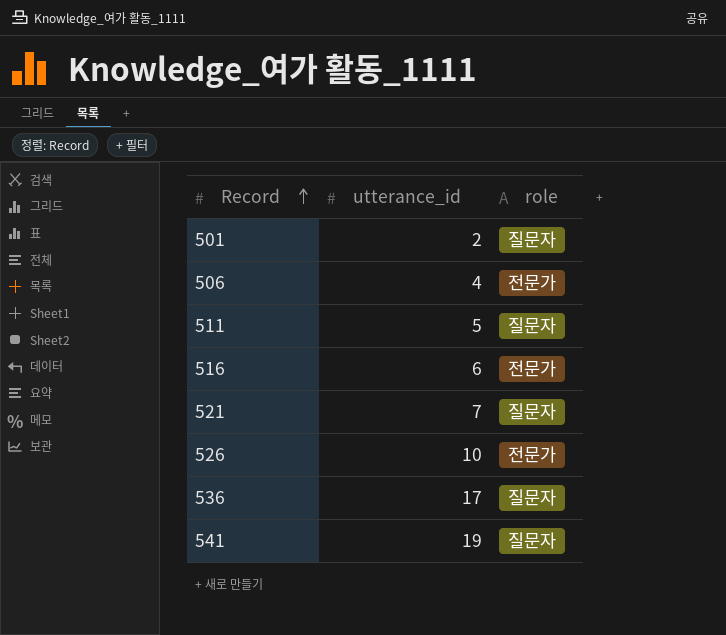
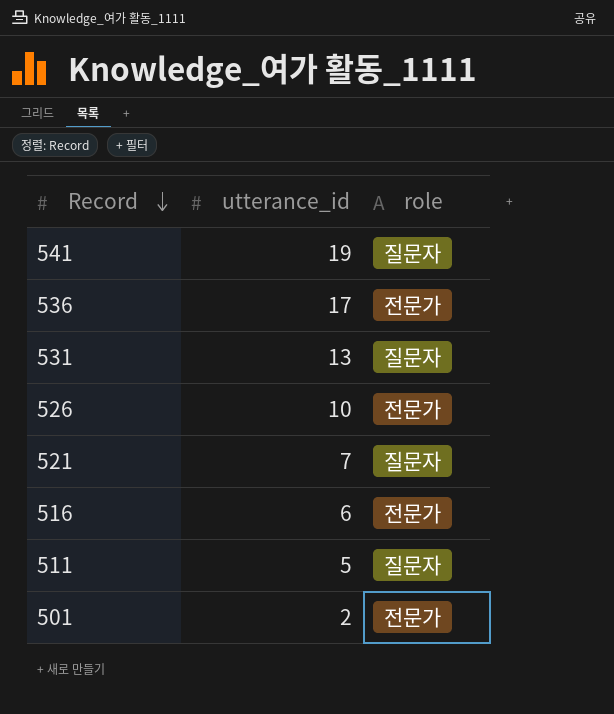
row order: Record ascending -> Record descending
row 506: 4 | 전문가 -> none
536 | role: 질문자 -> 전문가
row 531: none -> 13 | 질문자
501 | role: 질문자 -> 전문가

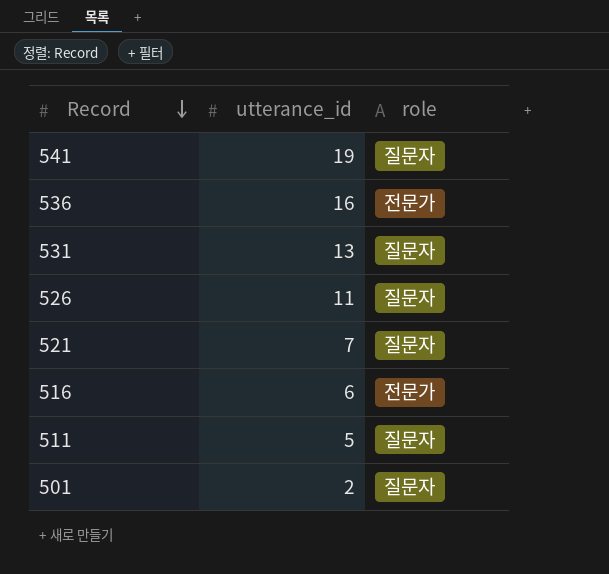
536 | utterance_id: 17 -> 16
526 | utterance_id: 10 -> 11
526 | role: 전문가 -> 질문자
501 | role: 전문가 -> 질문자

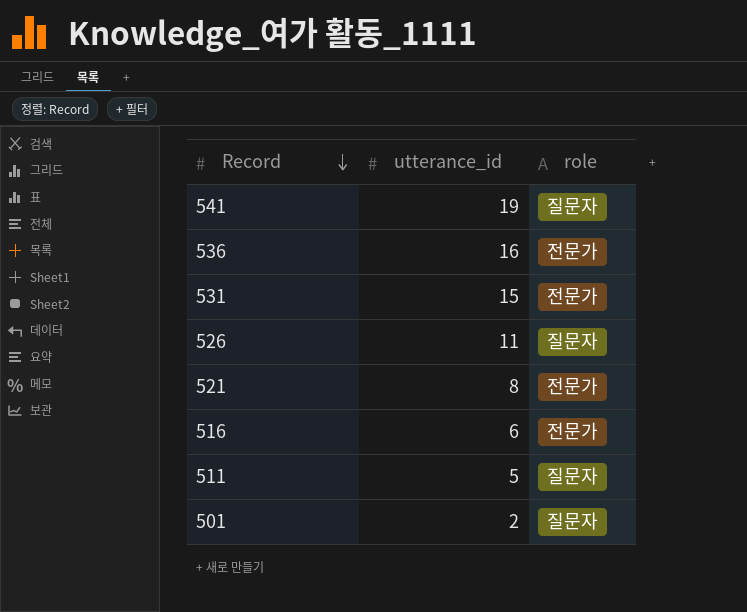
531 | utterance_id: 13 -> 15
531 | role: 질문자 -> 전문가
521 | utterance_id: 7 -> 8
521 | role: 질문자 -> 전문가

